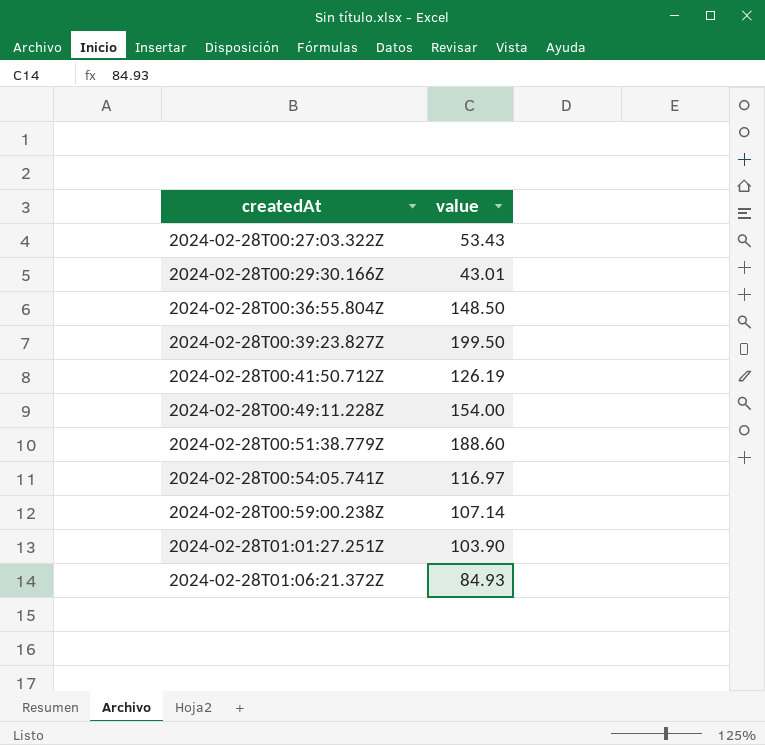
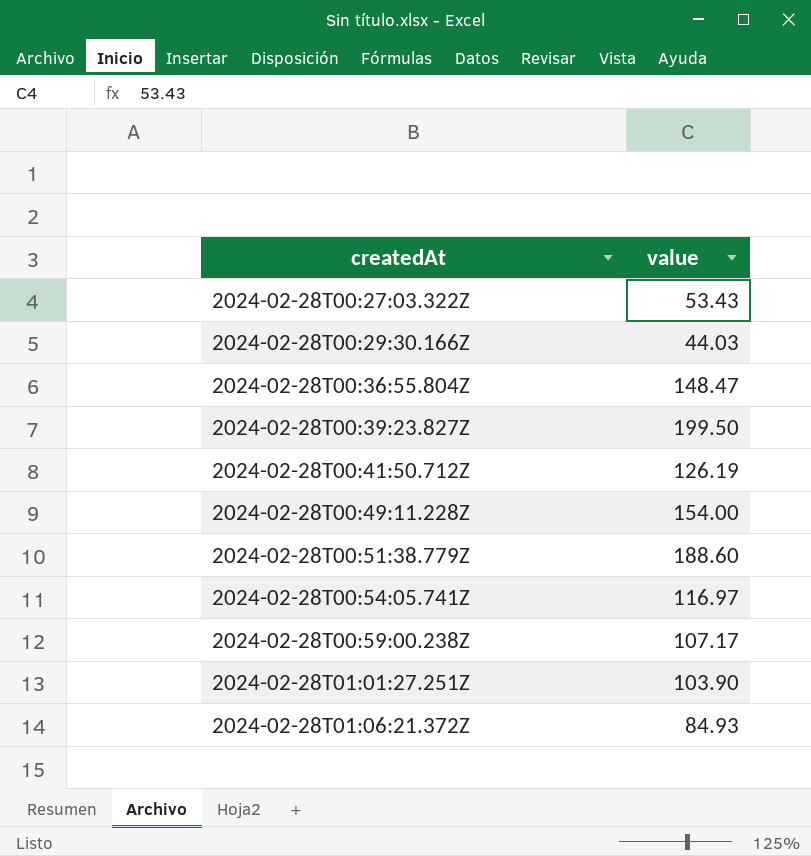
2024-02-28T00:29:30.166Z | value: 43.01 -> 44.03
2024-02-28T00:36:55.804Z | value: 148.50 -> 148.47
2024-02-28T00:59:00.238Z | value: 107.14 -> 107.17

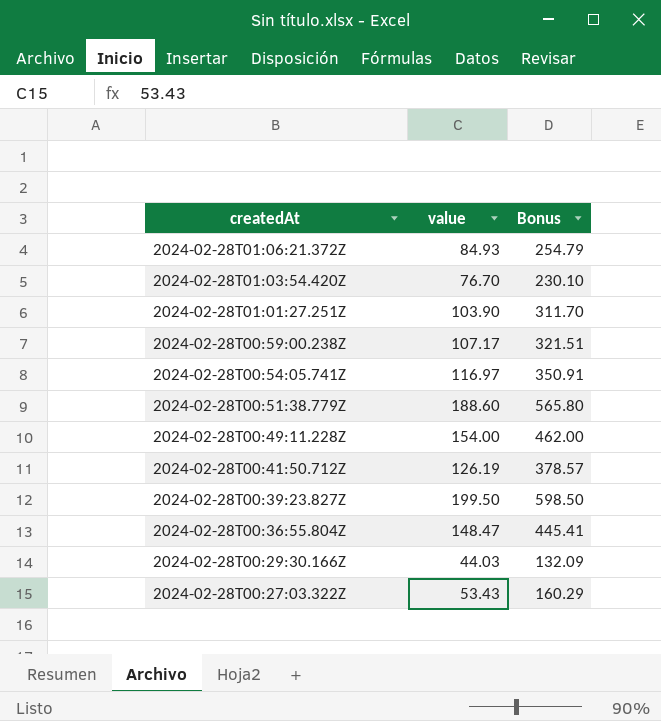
row order: createdAt ascending -> createdAt descending
column Bonus | formula: none -> [value] * 3
row 2024-02-28T01:03:54.420Z: none -> 76.70 | 230.10

